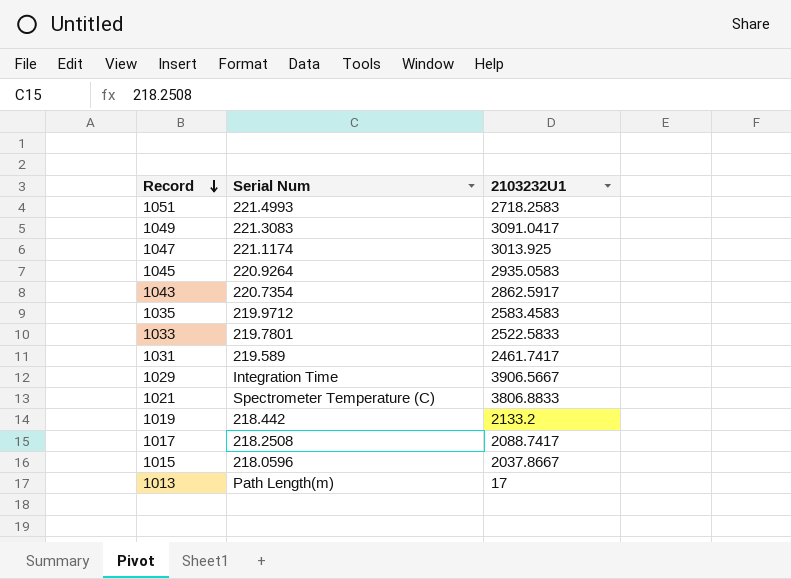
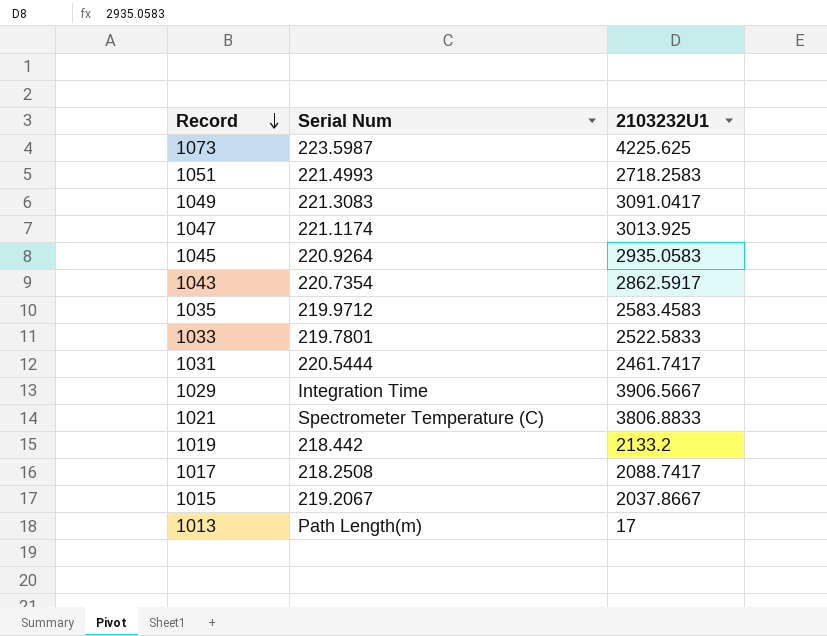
row 1073: none -> 223.5987 | 4225.625
1031 | Serial Num: 219.589 -> 220.5444
1015 | Serial Num: 218.0596 -> 219.2067

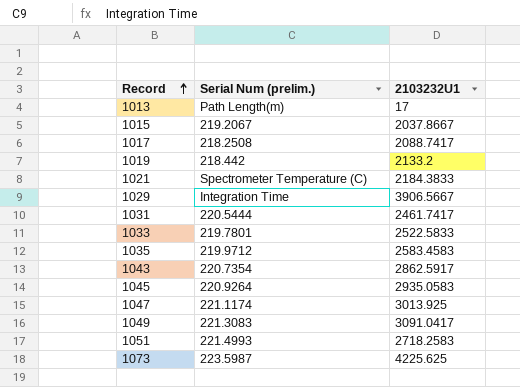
row order: Record descending -> Record ascending
column name: Serial Num -> Serial Num (prelim.)
1021 | 2103232U1: 3806.8833 -> 2184.3833

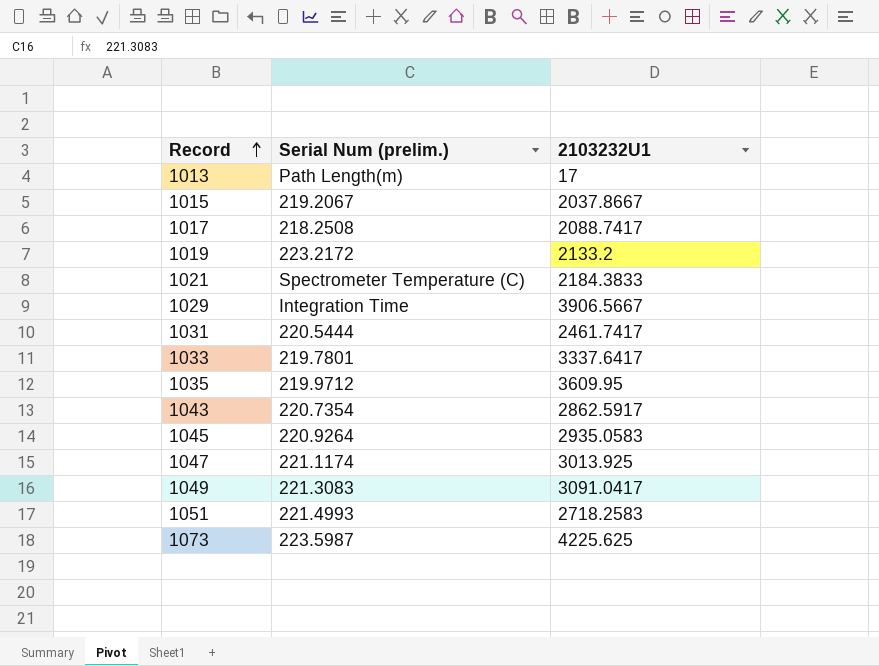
1019 | Serial Num (prelim.): 218.442 -> 223.2172
1033 | 2103232U1: 2522.5833 -> 3337.6417
1035 | 2103232U1: 2583.4583 -> 3609.95

